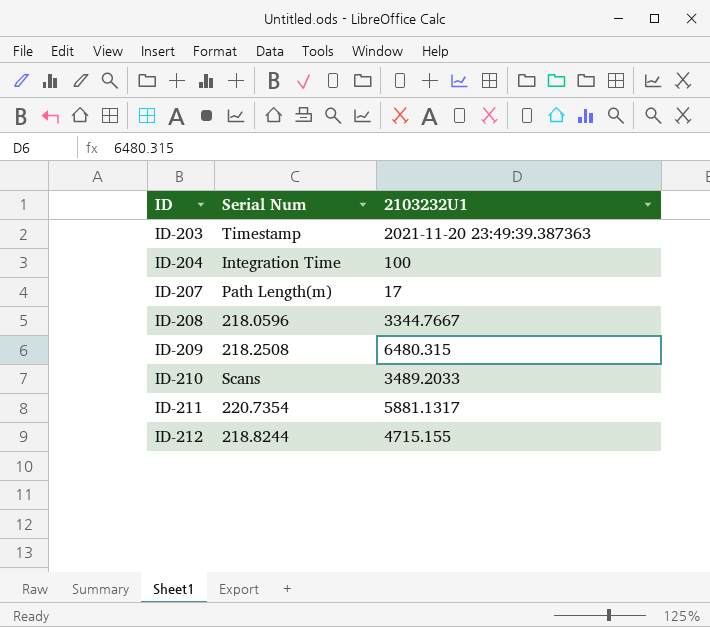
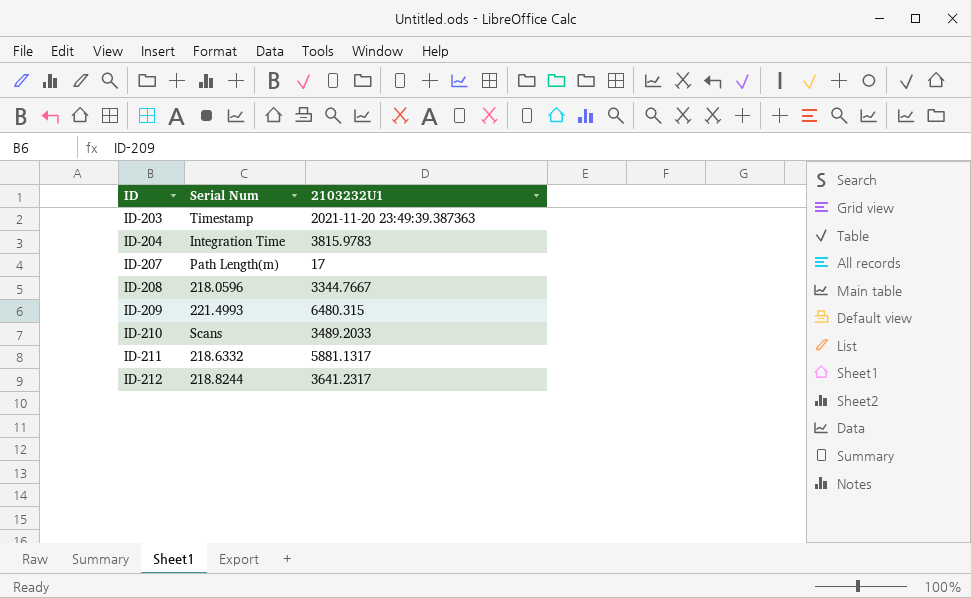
ID-204 | 2103232U1: 100 -> 3815.9783
ID-209 | Serial Num: 218.2508 -> 221.4993
ID-211 | Serial Num: 220.7354 -> 218.6332
ID-212 | 2103232U1: 4715.155 -> 3641.2317

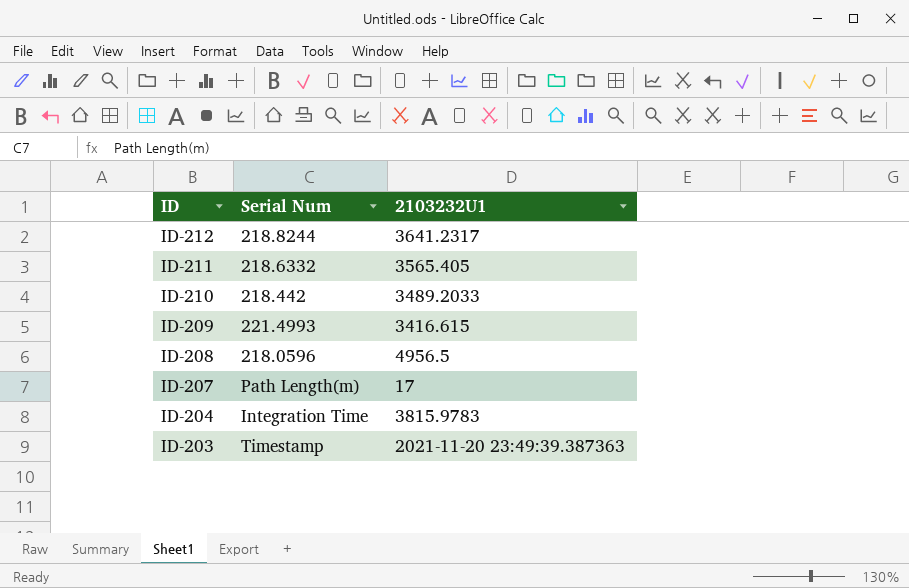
row order: ID ascending -> ID descending
ID-211 | 2103232U1: 5881.1317 -> 3565.405
ID-210 | Serial Num: Scans -> 218.442
ID-209 | 2103232U1: 6480.315 -> 3416.615
ID-208 | 2103232U1: 3344.7667 -> 4956.5

